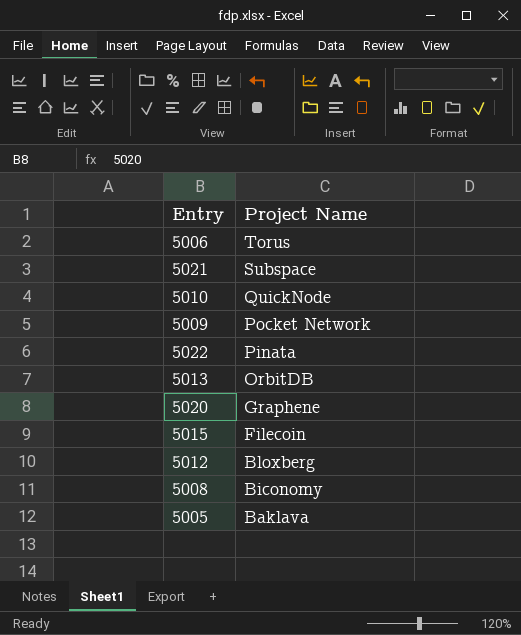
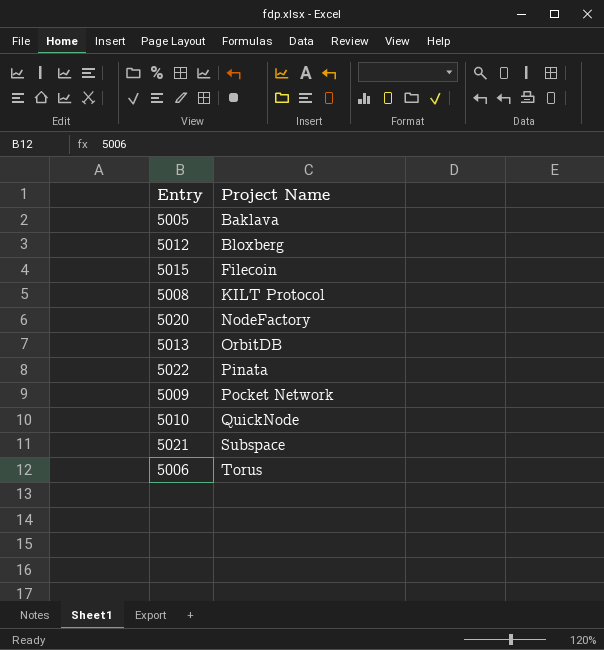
row order: Project Name descending -> Project Name ascending
5008 | Project Name: Biconomy -> KILT Protocol
5020 | Project Name: Graphene -> NodeFactory

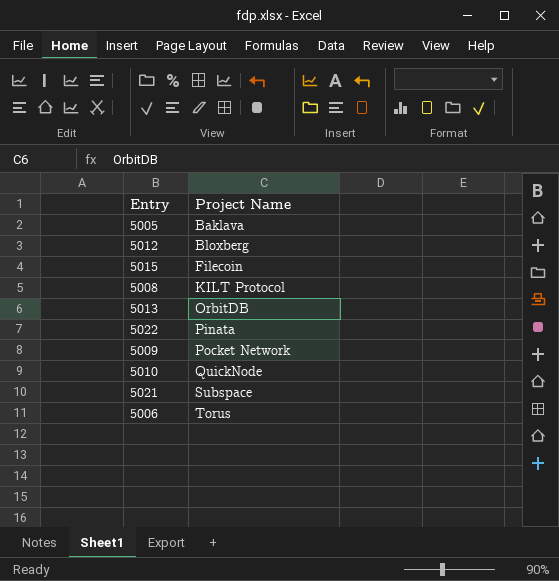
row 5020: NodeFactory -> none

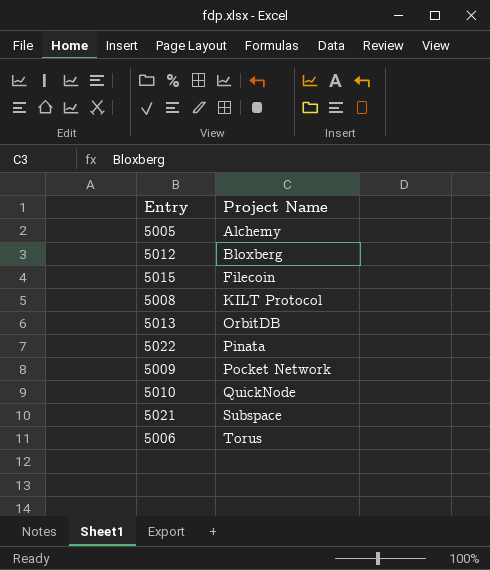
5005 | Project Name: Baklava -> Alchemy

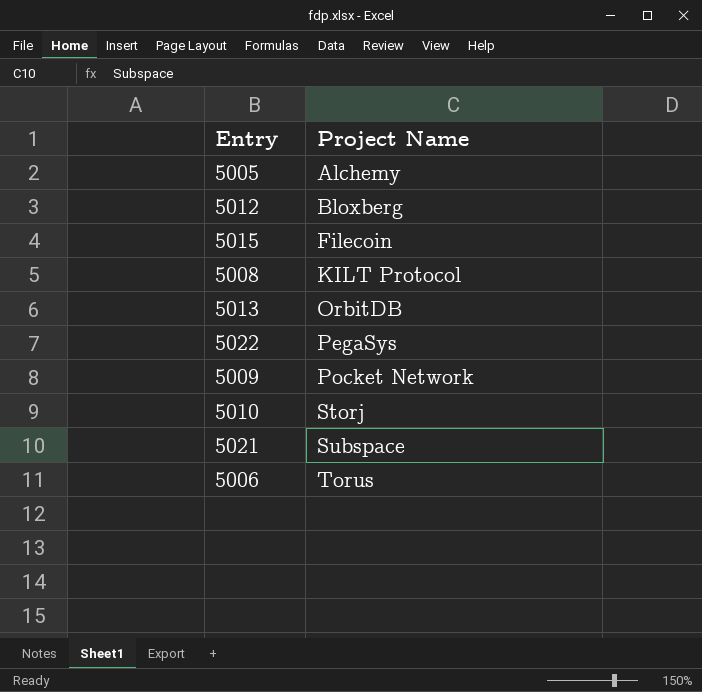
5022 | Project Name: Pinata -> PegaSys
5010 | Project Name: QuickNode -> Storj

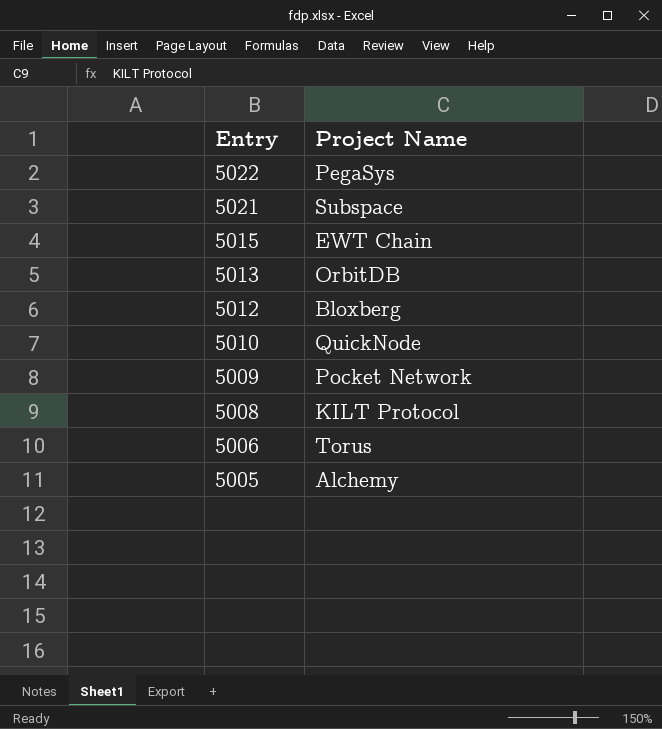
row order: Project Name ascending -> Entry descending
5015 | Project Name: Filecoin -> EWT Chain
5010 | Project Name: Storj -> QuickNode

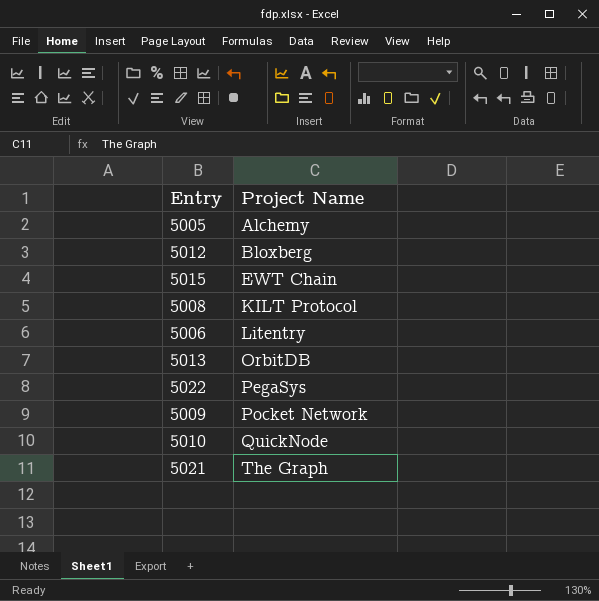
row order: Entry descending -> Project Name ascending
5006 | Project Name: Torus -> Litentry
5021 | Project Name: Subspace -> The Graph

